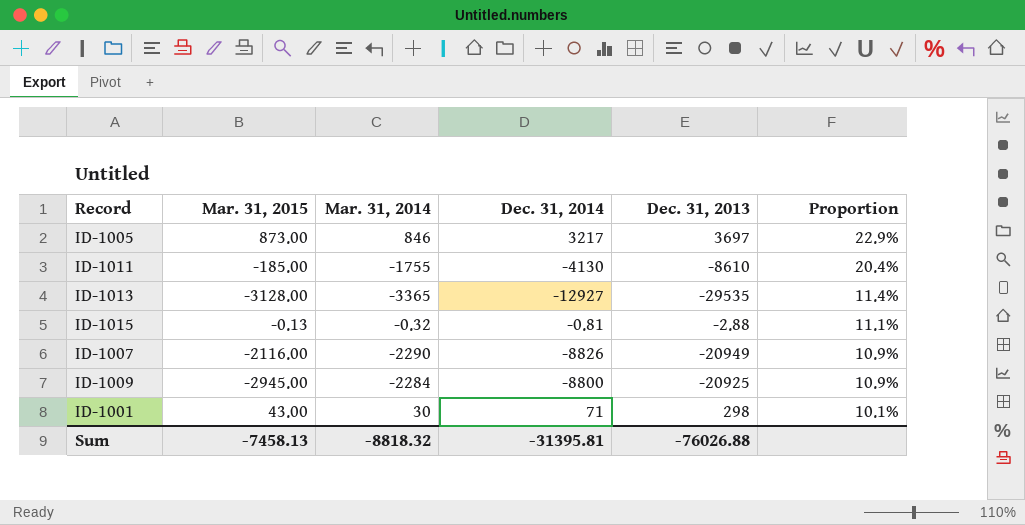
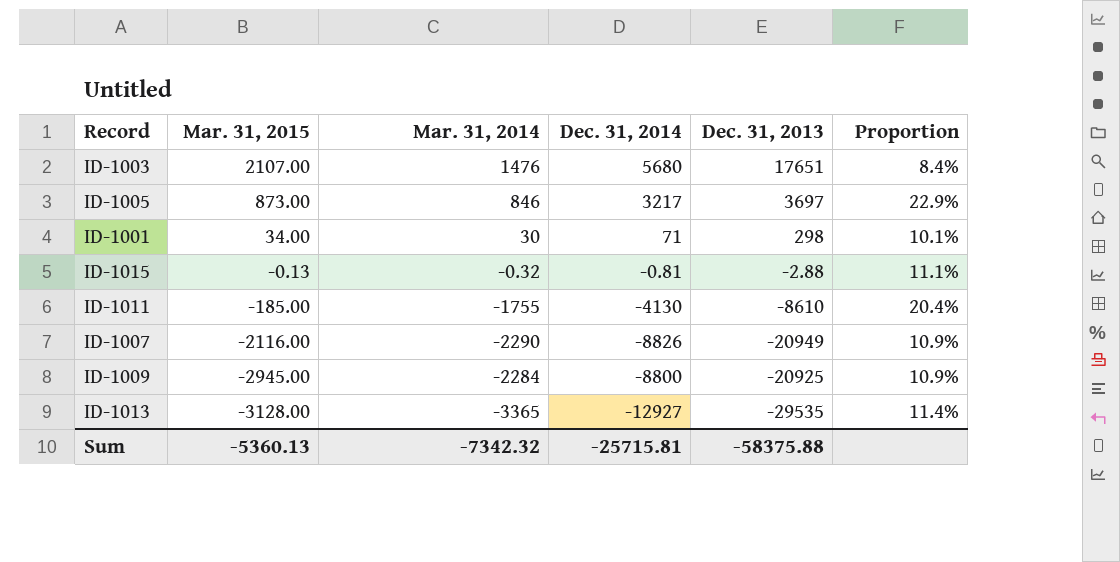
row order: Proportion descending -> Mar. 31, 2015 descending
row ID-1003: none -> 2107.00 | 1476 | 5680 | 17651 | 8.4%
ID-1001 | Mar. 31, 2015: 43.00 -> 34.00
Sum | Mar. 31, 2015: -7458.13 -> -5360.13
Sum | Mar. 31, 2014: -8818.32 -> -7342.32
Sum | Dec. 31, 2014: -31395.81 -> -25715.81
Sum | Dec. 31, 2013: -76026.88 -> -58375.88

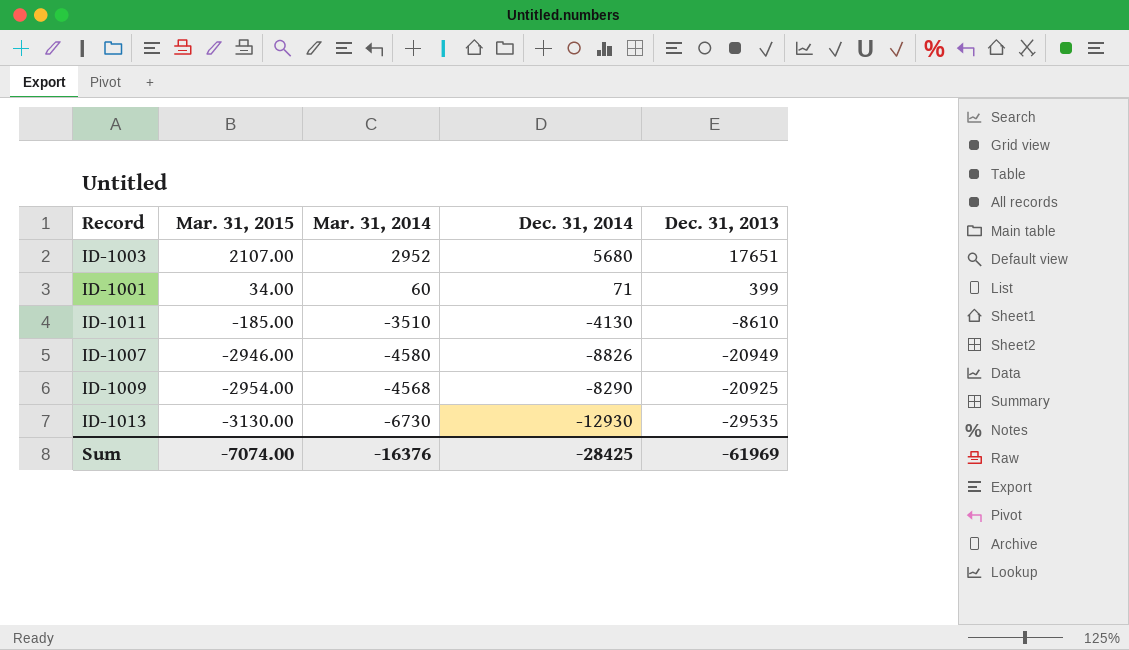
column Proportion | formula: [Mar. 31, 2014] / [Dec. 31, 2013] -> none
row ID-1005: 873.00 | 846 | 3217 | 3697 | 22.9% -> none
row ID-1015: -0.13 | -0.32 | -0.81 | -2.88 | 11.1% -> none
ID-1003 | Mar. 31, 2014: 1476 -> 2952
ID-1001 | Mar. 31, 2014: 30 -> 60
ID-1001 | Dec. 31, 2013: 298 -> 399
ID-1011 | Mar. 31, 2014: -1755 -> -3510
ID-1007 | Mar. 31, 2015: -2116.00 -> -2946.00
ID-1007 | Mar. 31, 2014: -2290 -> -4580
ID-1009 | Mar. 31, 2015: -2945.00 -> -2954.00
ID-1009 | Mar. 31, 2014: -2284 -> -4568
ID-1009 | Dec. 31, 2014: -8800 -> -8290
ID-1013 | Mar. 31, 2015: -3128.00 -> -3130.00
ID-1013 | Mar. 31, 2014: -3365 -> -6730
ID-1013 | Dec. 31, 2014: -12927 -> -12930
Sum | Mar. 31, 2015: -5360.13 -> -7074.00
Sum | Mar. 31, 2014: -7342.32 -> -16376
Sum | Dec. 31, 2014: -25715.81 -> -28425
Sum | Dec. 31, 2013: -58375.88 -> -61969

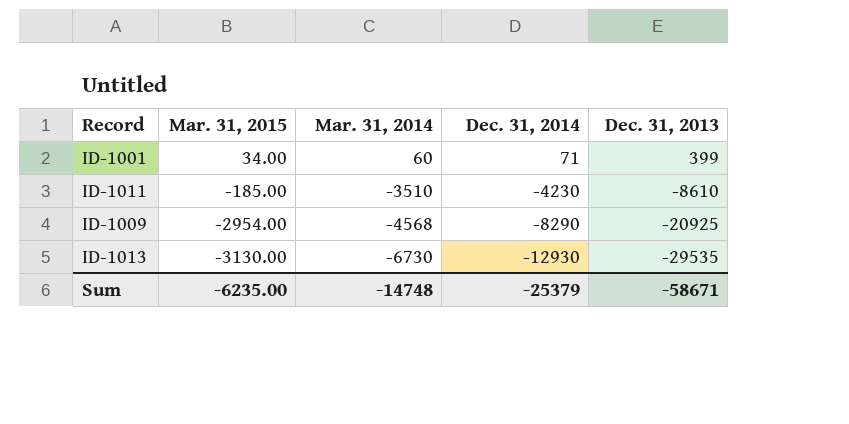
row ID-1003: 2107.00 | 2952 | 5680 | 17651 -> none
row ID-1007: -2946.00 | -4580 | -8826 | -20949 -> none
ID-1011 | Dec. 31, 2014: -4130 -> -4230
Sum | Mar. 31, 2015: -7074.00 -> -6235.00
Sum | Mar. 31, 2014: -16376 -> -14748
Sum | Dec. 31, 2014: -28425 -> -25379
Sum | Dec. 31, 2013: -61969 -> -58671

